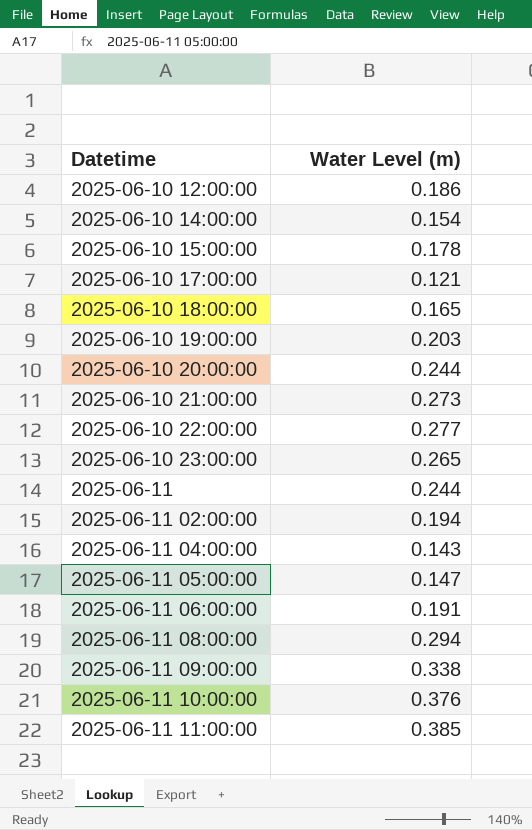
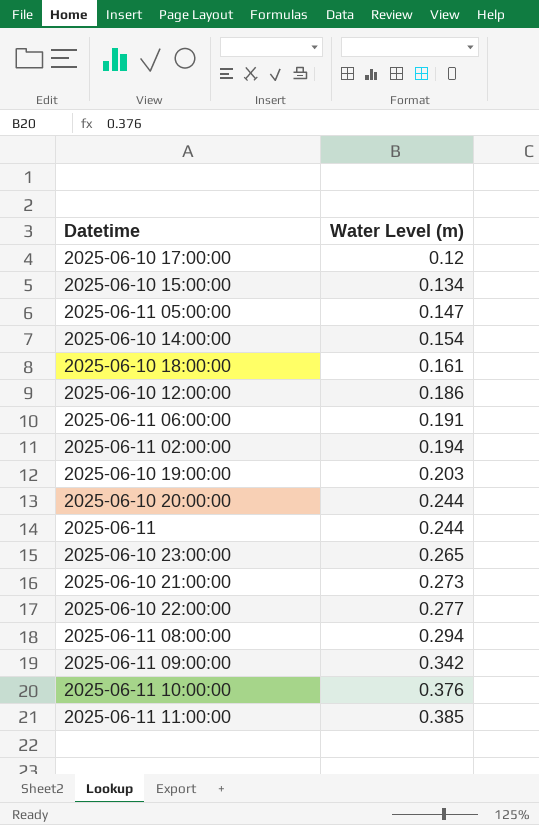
row order: Datetime ascending -> Water Level (m) ascending
row 2025-06-11 04:00:00: 0.143 -> none
2025-06-10 17:00:00 | Water Level (m): 0.121 -> 0.12
2025-06-10 15:00:00 | Water Level (m): 0.178 -> 0.134
2025-06-10 18:00:00 | Water Level (m): 0.165 -> 0.161
2025-06-11 09:00:00 | Water Level (m): 0.338 -> 0.342

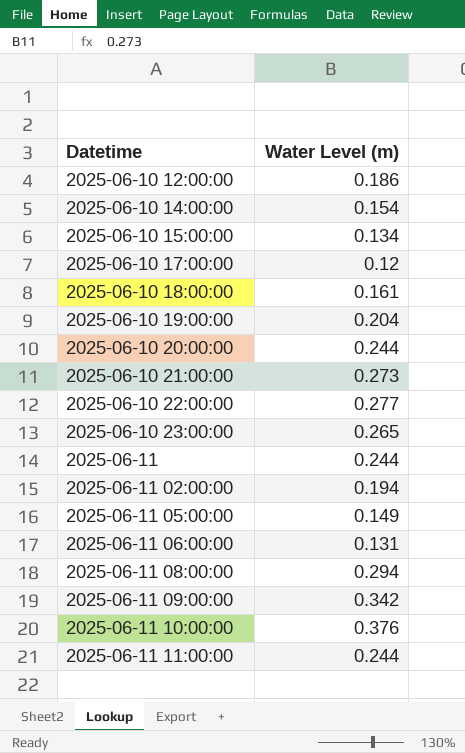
row order: Water Level (m) ascending -> Datetime ascending
2025-06-10 19:00:00 | Water Level (m): 0.203 -> 0.204
2025-06-11 05:00:00 | Water Level (m): 0.147 -> 0.149
2025-06-11 06:00:00 | Water Level (m): 0.191 -> 0.131
2025-06-11 11:00:00 | Water Level (m): 0.385 -> 0.244

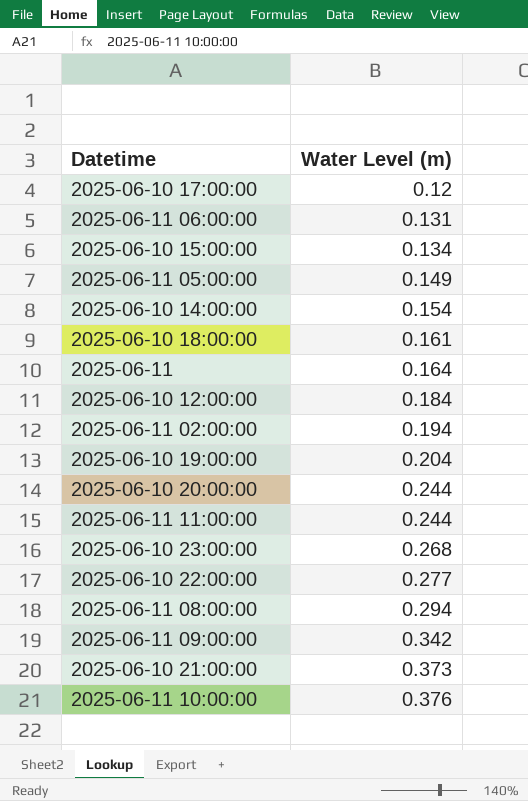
row order: Datetime ascending -> Water Level (m) ascending
2025-06-11 | Water Level (m): 0.244 -> 0.164
2025-06-10 12:00:00 | Water Level (m): 0.186 -> 0.184
2025-06-10 23:00:00 | Water Level (m): 0.265 -> 0.268
2025-06-10 21:00:00 | Water Level (m): 0.273 -> 0.373

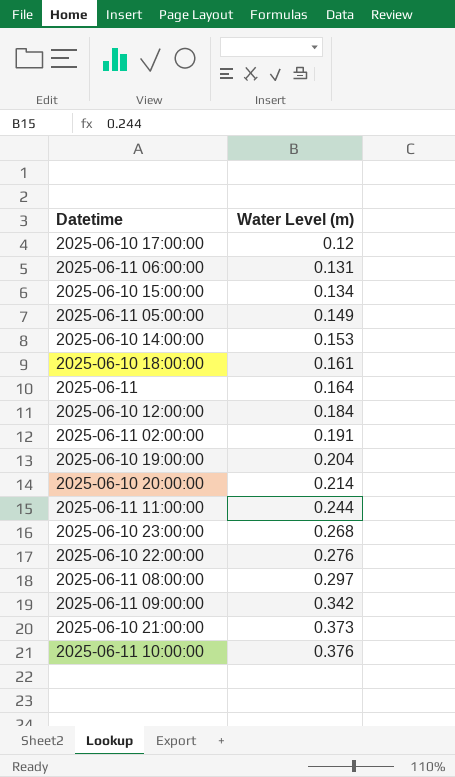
2025-06-10 14:00:00 | Water Level (m): 0.154 -> 0.153
2025-06-11 02:00:00 | Water Level (m): 0.194 -> 0.191
2025-06-10 20:00:00 | Water Level (m): 0.244 -> 0.214
2025-06-10 22:00:00 | Water Level (m): 0.277 -> 0.276
2025-06-11 08:00:00 | Water Level (m): 0.294 -> 0.297

